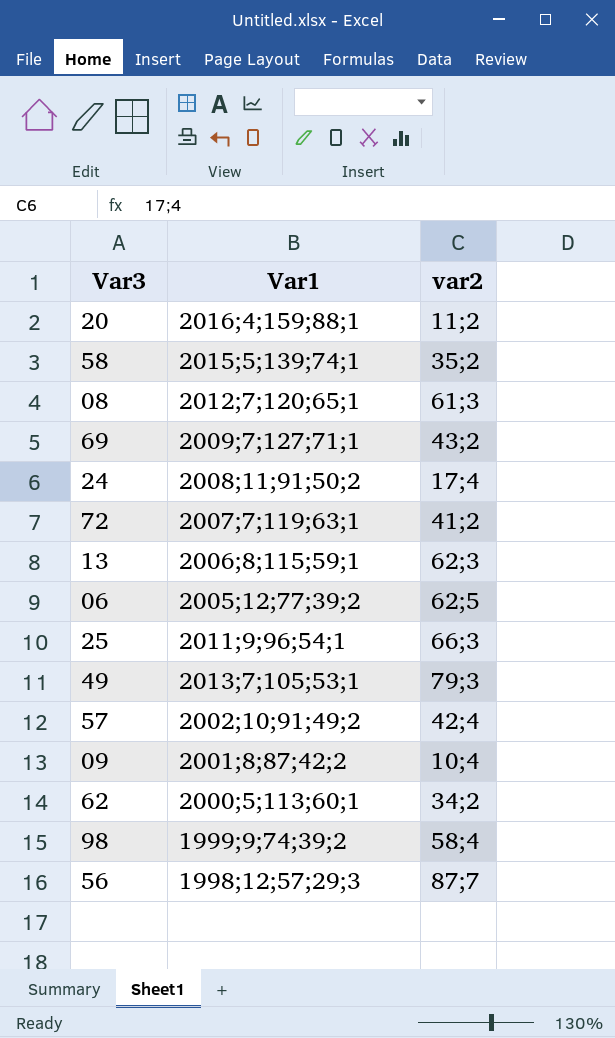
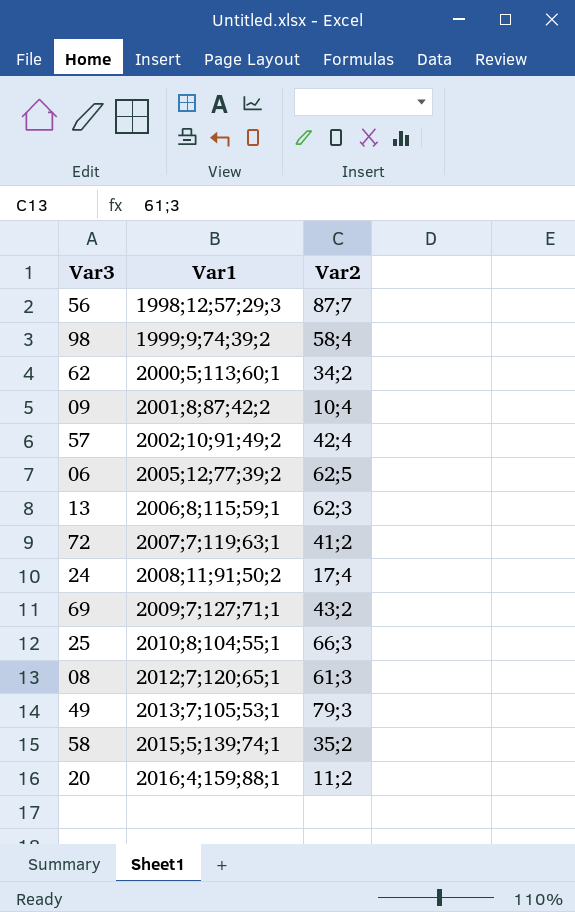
row order: none -> Var1 ascending
column name: var2 -> Var2
25 | Var1: 2011;9;96;54;1 -> 2010;8;104;55;1

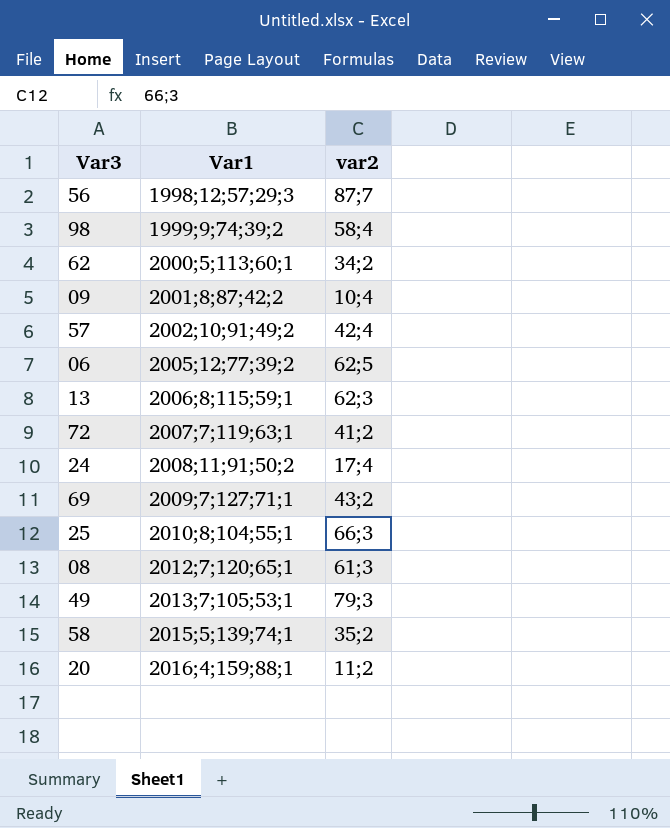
column name: Var2 -> var2

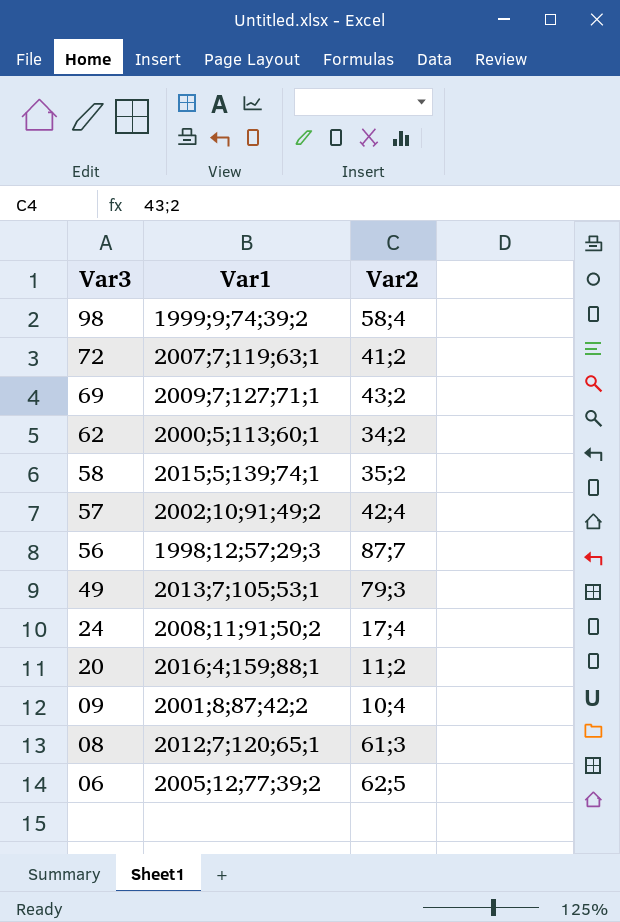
row order: Var1 ascending -> Var3 descending
column name: var2 -> Var2
row 13: 2006;8;115;59;1 | 62;3 -> none
row 25: 2010;8;104;55;1 | 66;3 -> none

